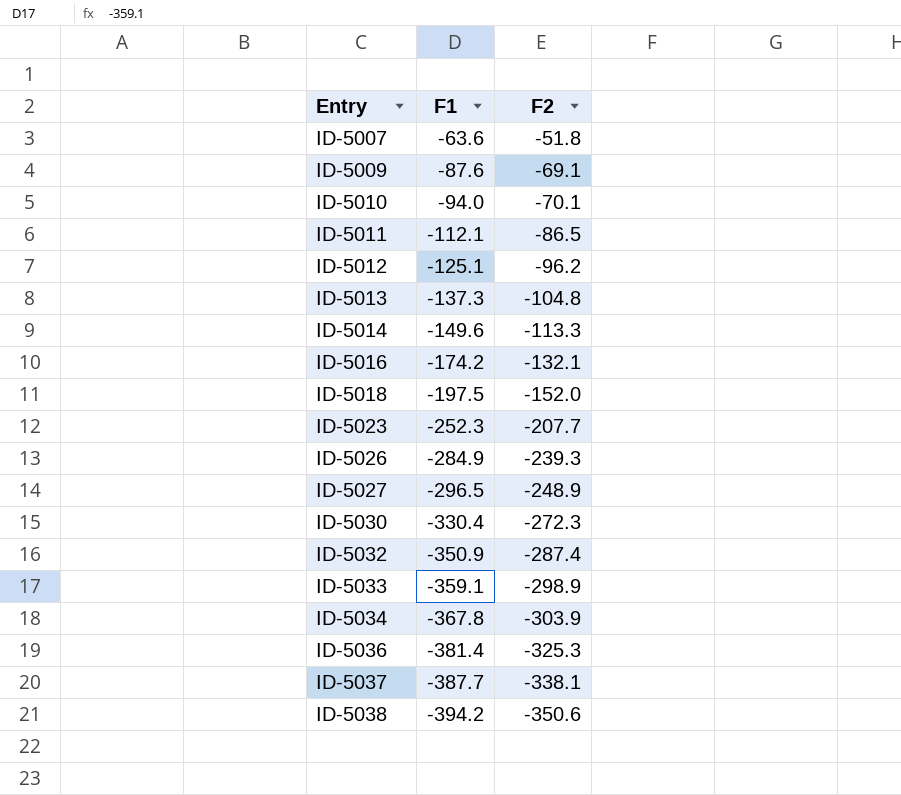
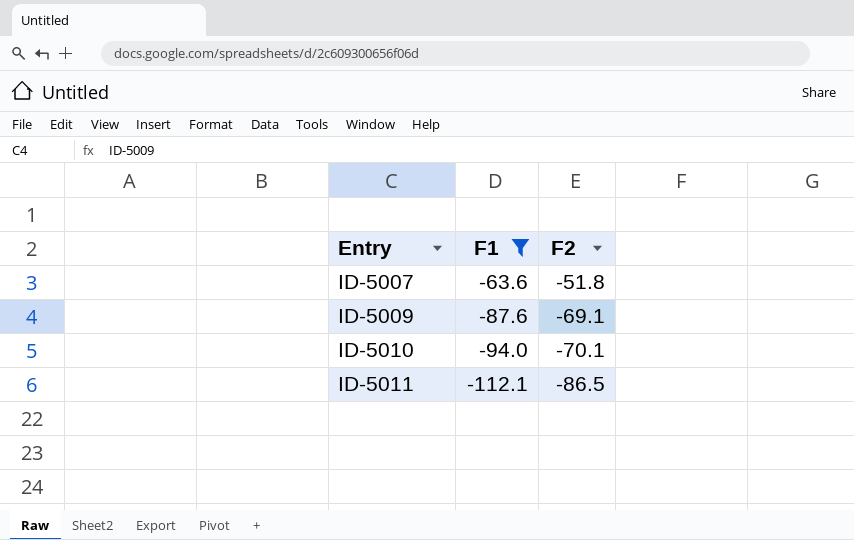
filter: none -> F1 >= -112.1

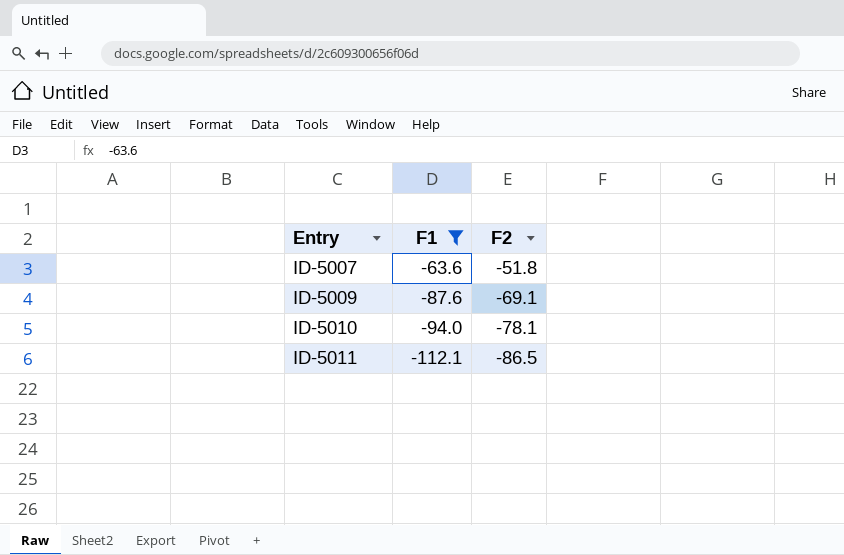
ID-5010 | F2: -70.1 -> -78.1

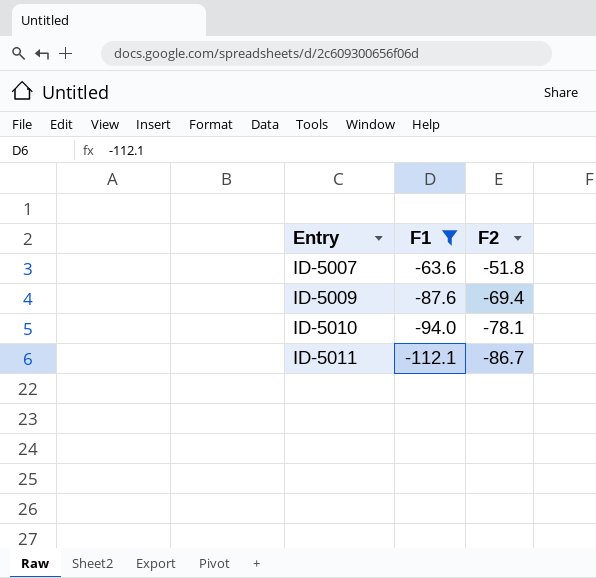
ID-5009 | F2: -69.1 -> -69.4
ID-5011 | F2: -86.5 -> -86.7

